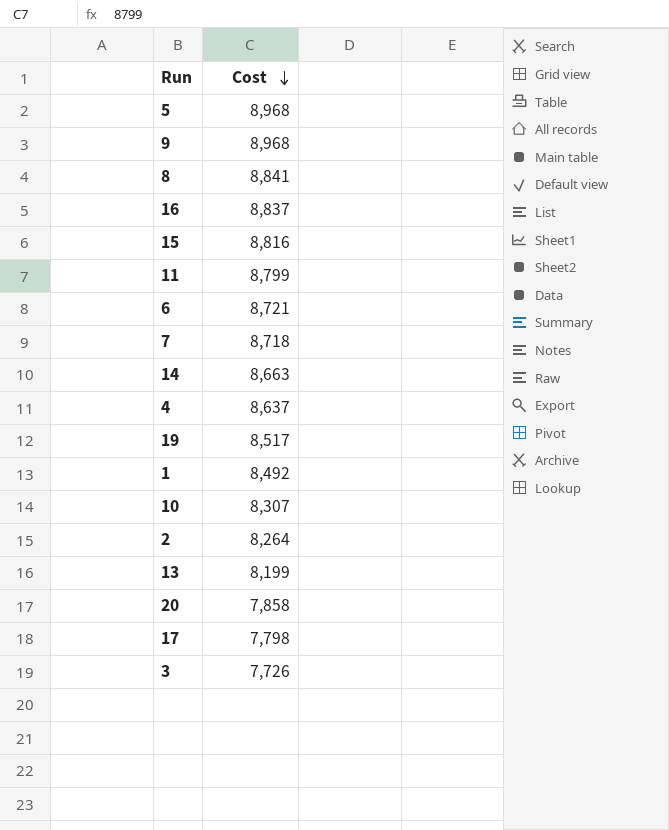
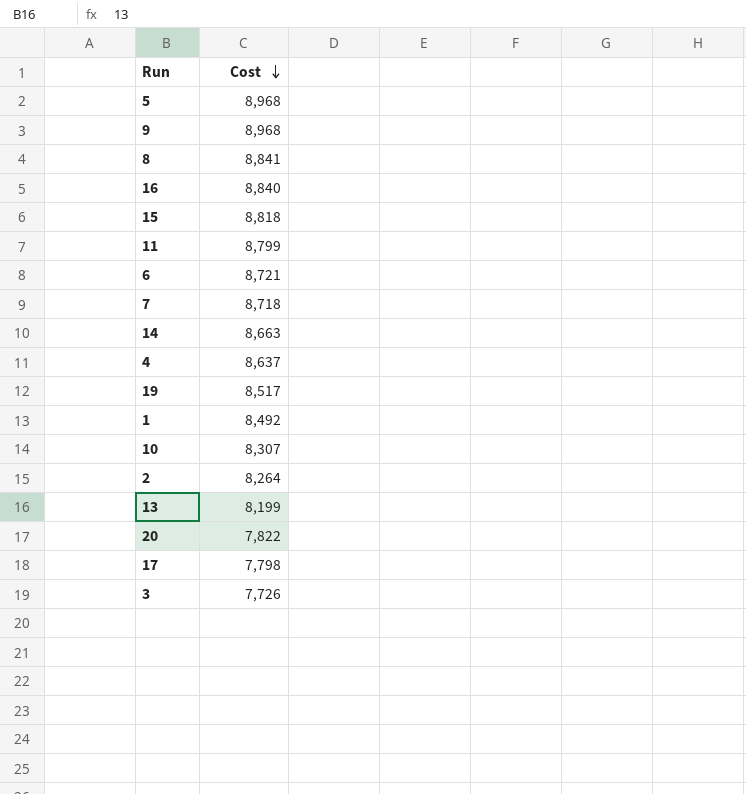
16 | Cost: 8,837 -> 8,840
15 | Cost: 8,816 -> 8,818
20 | Cost: 7,858 -> 7,822

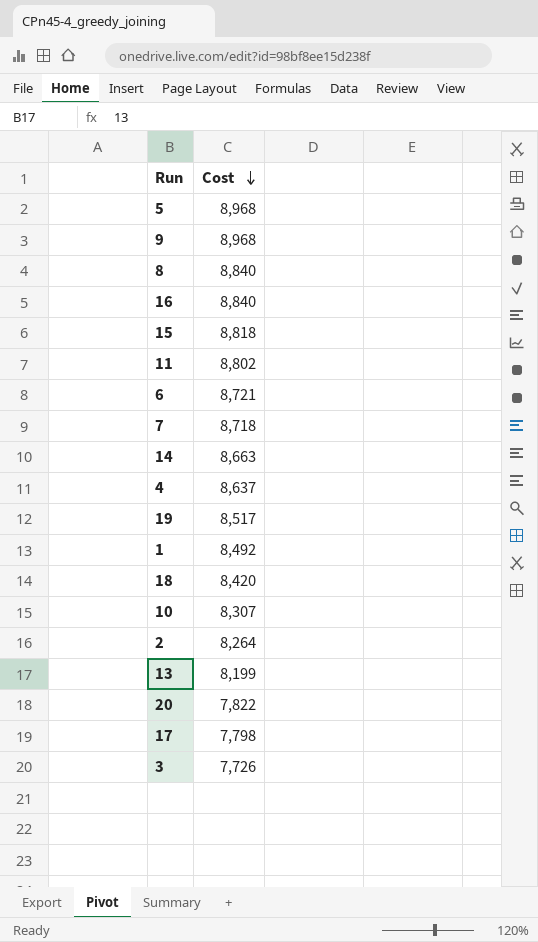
8 | Cost: 8,841 -> 8,840
11 | Cost: 8,799 -> 8,802
row 18: none -> 8,420

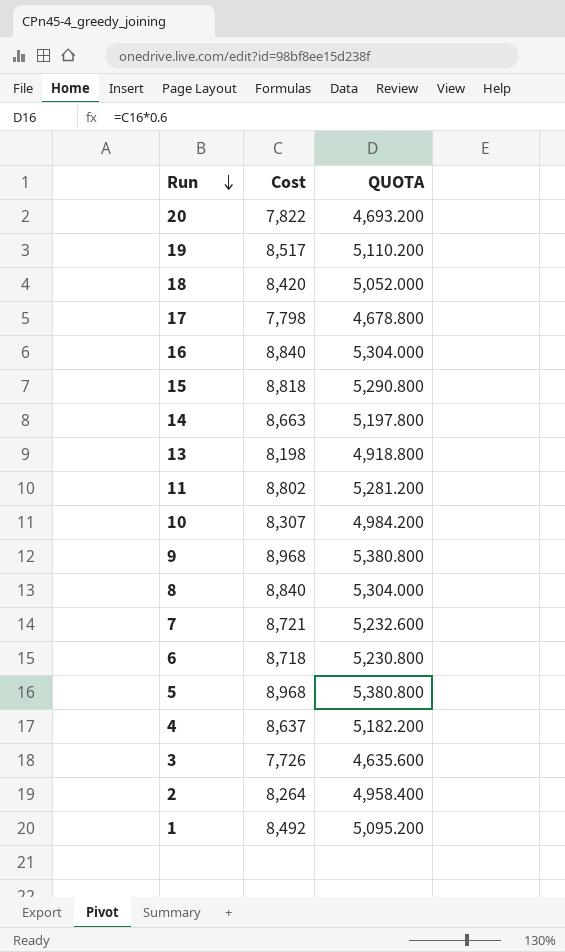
row order: Cost descending -> Run descending
column QUOTA | formula: none -> [Cost] * 0.6
13 | Cost: 8,199 -> 8,198
7 | Cost: 8,718 -> 8,721
6 | Cost: 8,721 -> 8,718

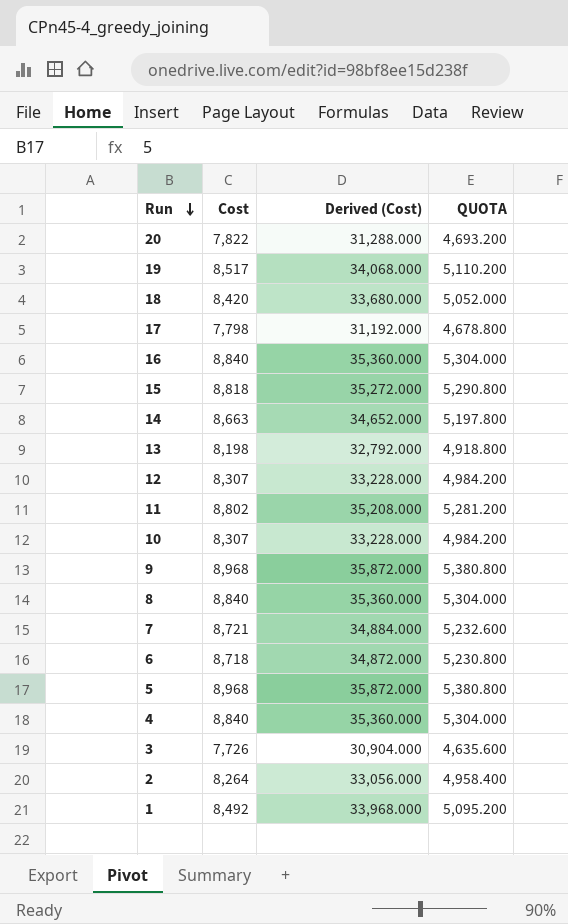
column Derived (Cost) | formula: none -> [Cost] * 4
row 12: none -> 8,307 | 33,228.000 | 4,984.200
4 | Cost: 8,637 -> 8,840
4 | QUOTA: 5,182.200 -> 5,304.000

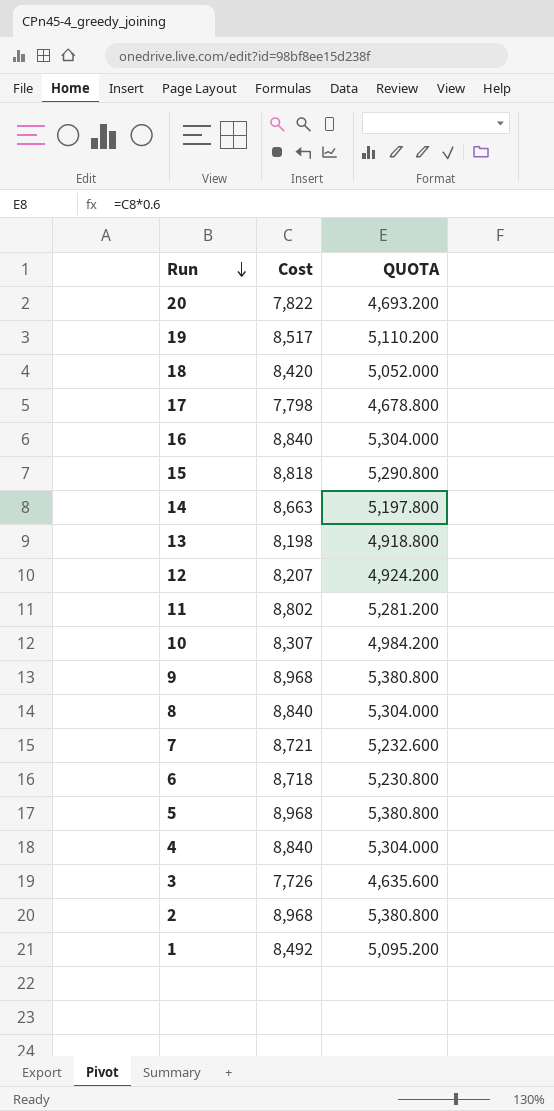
column Derived (Cost) | formula: [Cost] * 4 -> none
12 | Cost: 8,307 -> 8,207
12 | QUOTA: 4,984.200 -> 4,924.200
2 | Cost: 8,264 -> 8,968
2 | QUOTA: 4,958.400 -> 5,380.800

